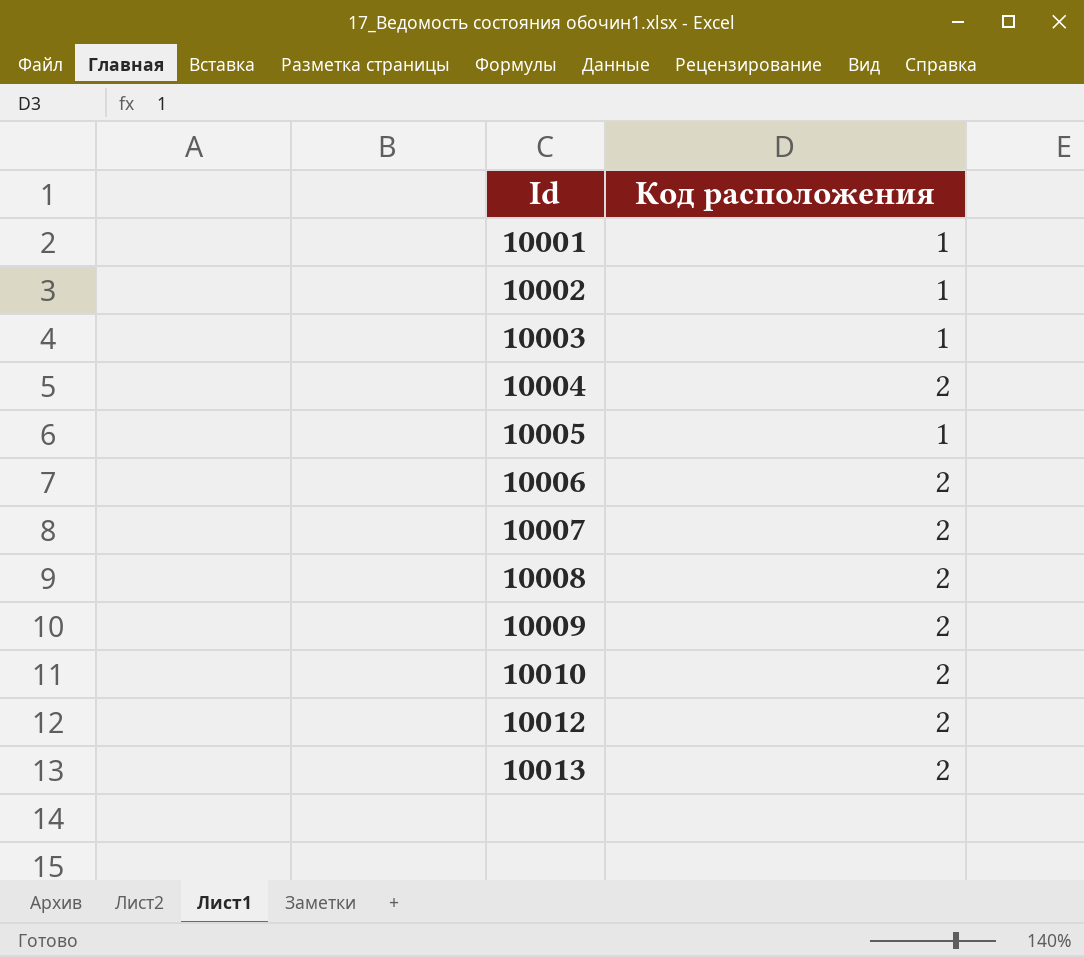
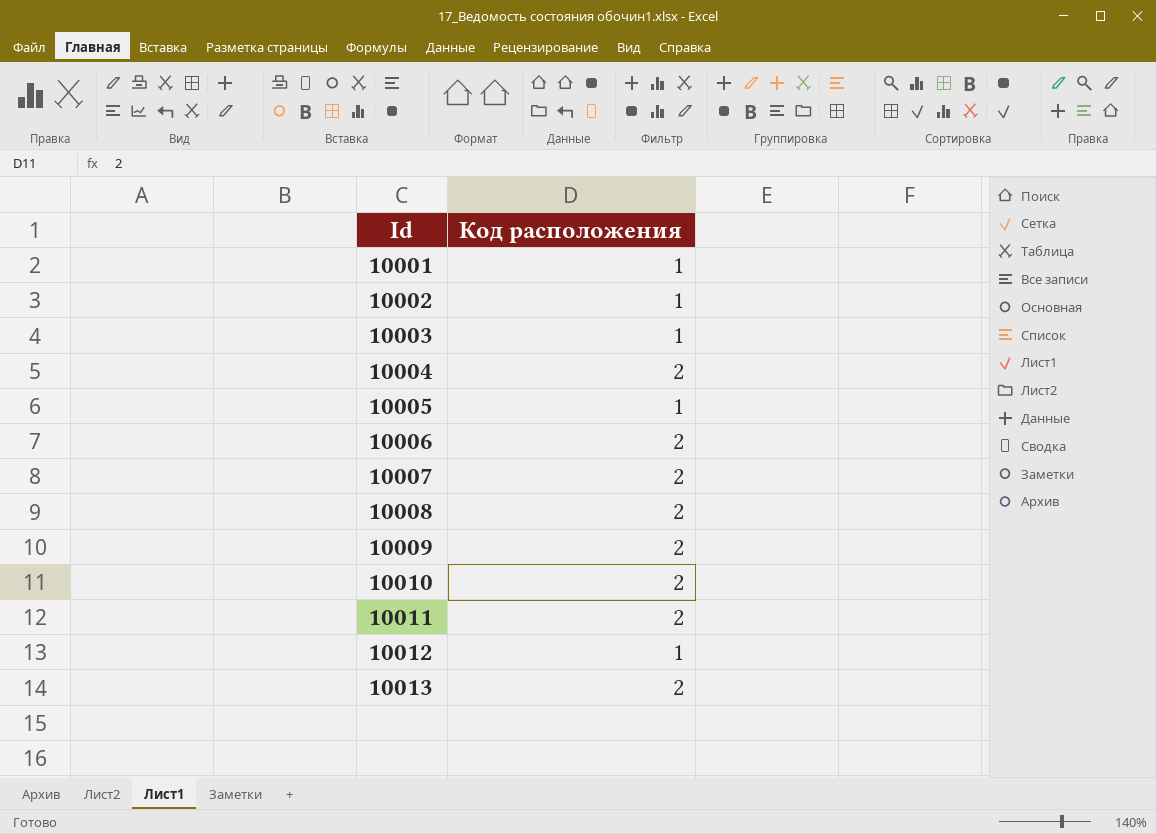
row 10011: none -> 2
10012 | Код расположения: 2 -> 1

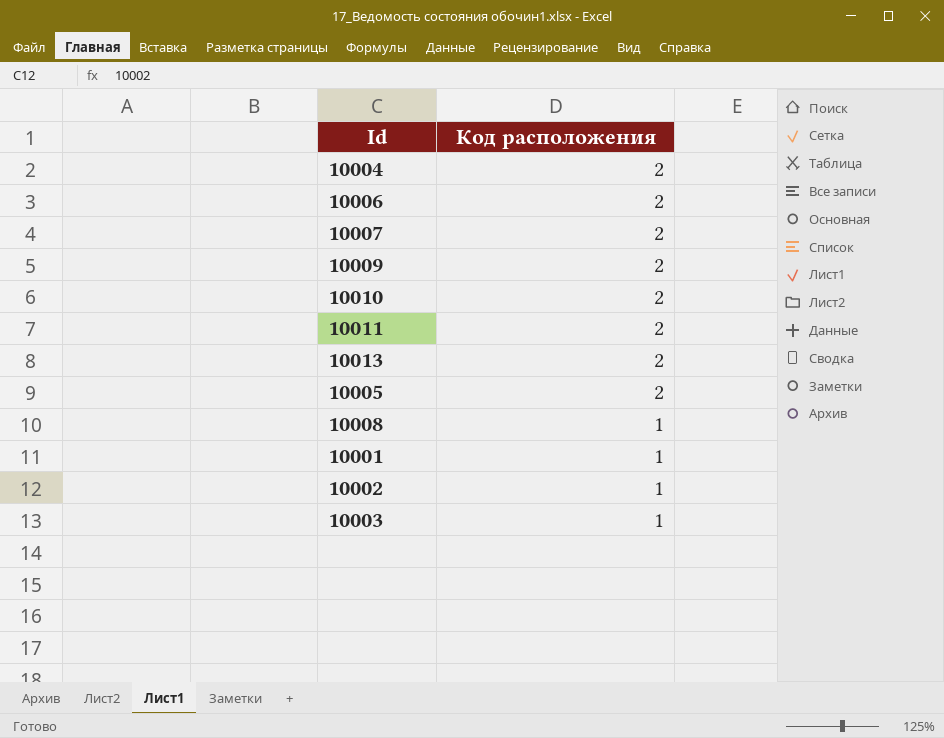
row order: Id ascending -> Код расположения descending
row 10012: 1 -> none
10005 | Код расположения: 1 -> 2
10008 | Код расположения: 2 -> 1

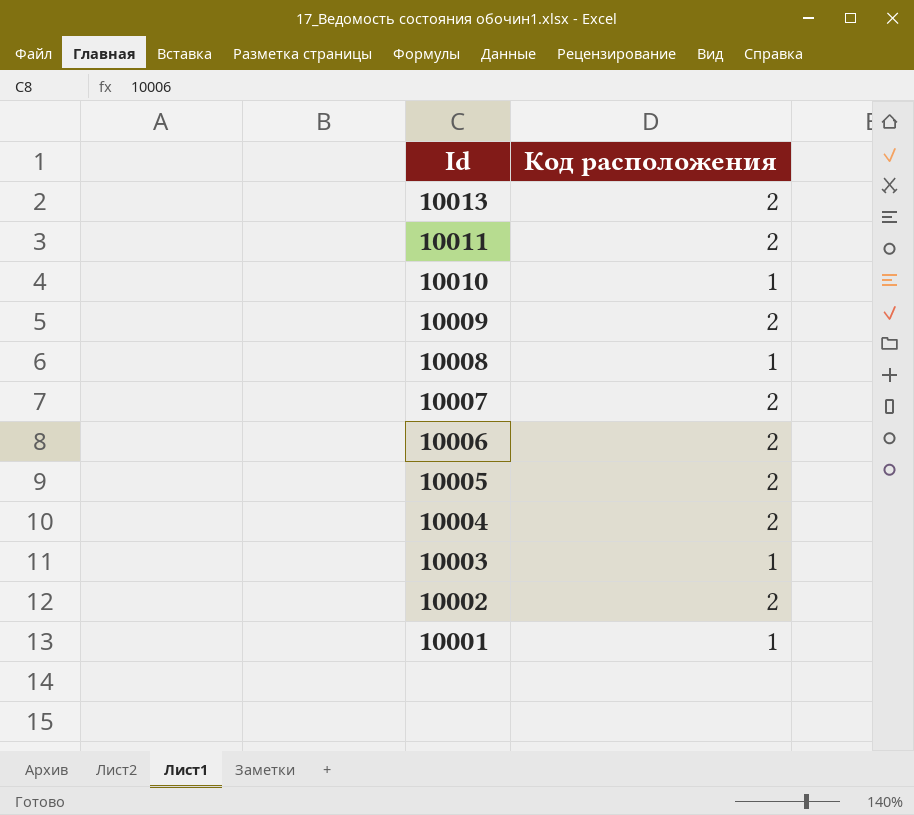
row order: Код расположения descending -> Id descending
10010 | Код расположения: 2 -> 1
10002 | Код расположения: 1 -> 2

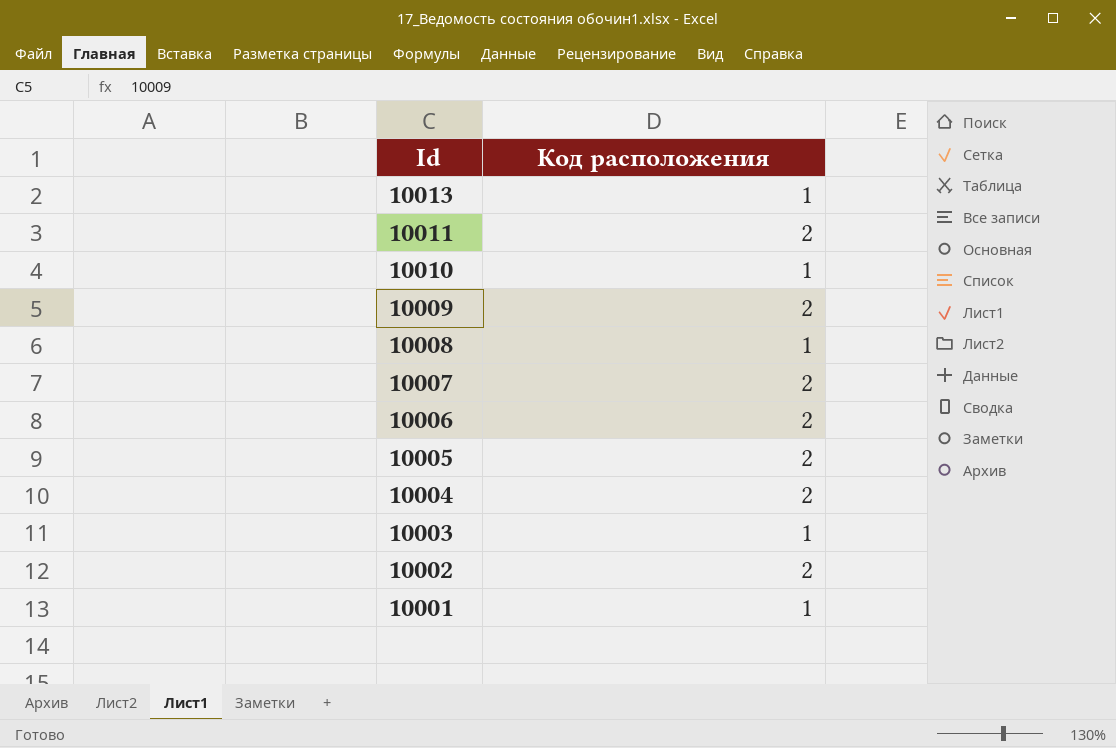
10013 | Код расположения: 2 -> 1

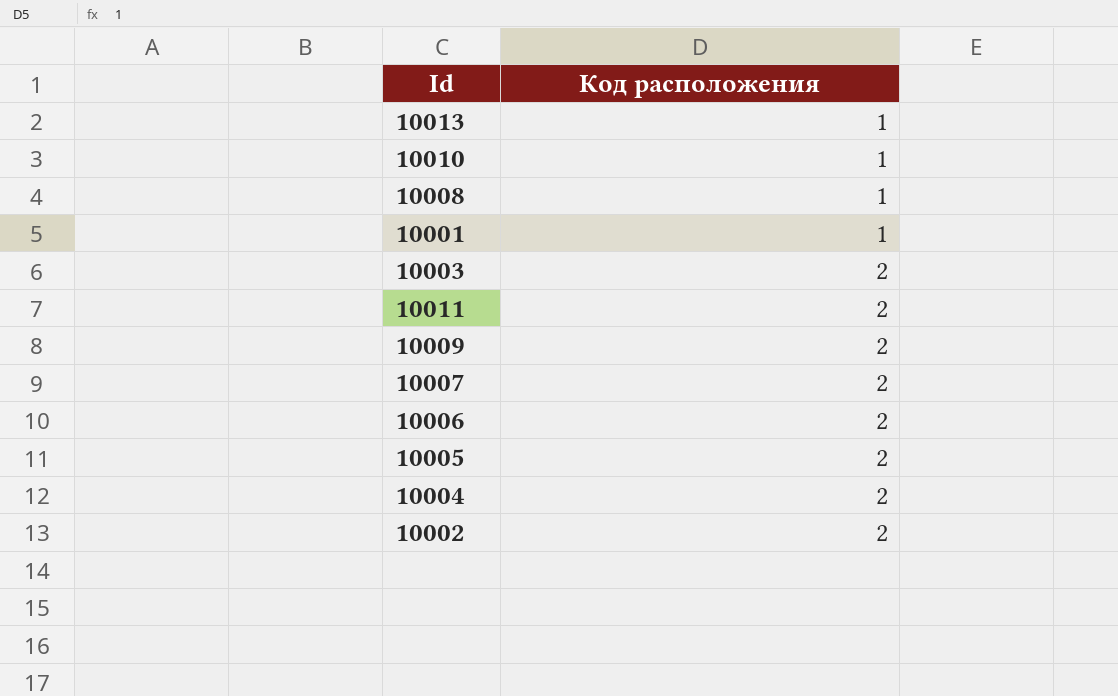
row order: Id descending -> Код расположения ascending
10003 | Код расположения: 1 -> 2

